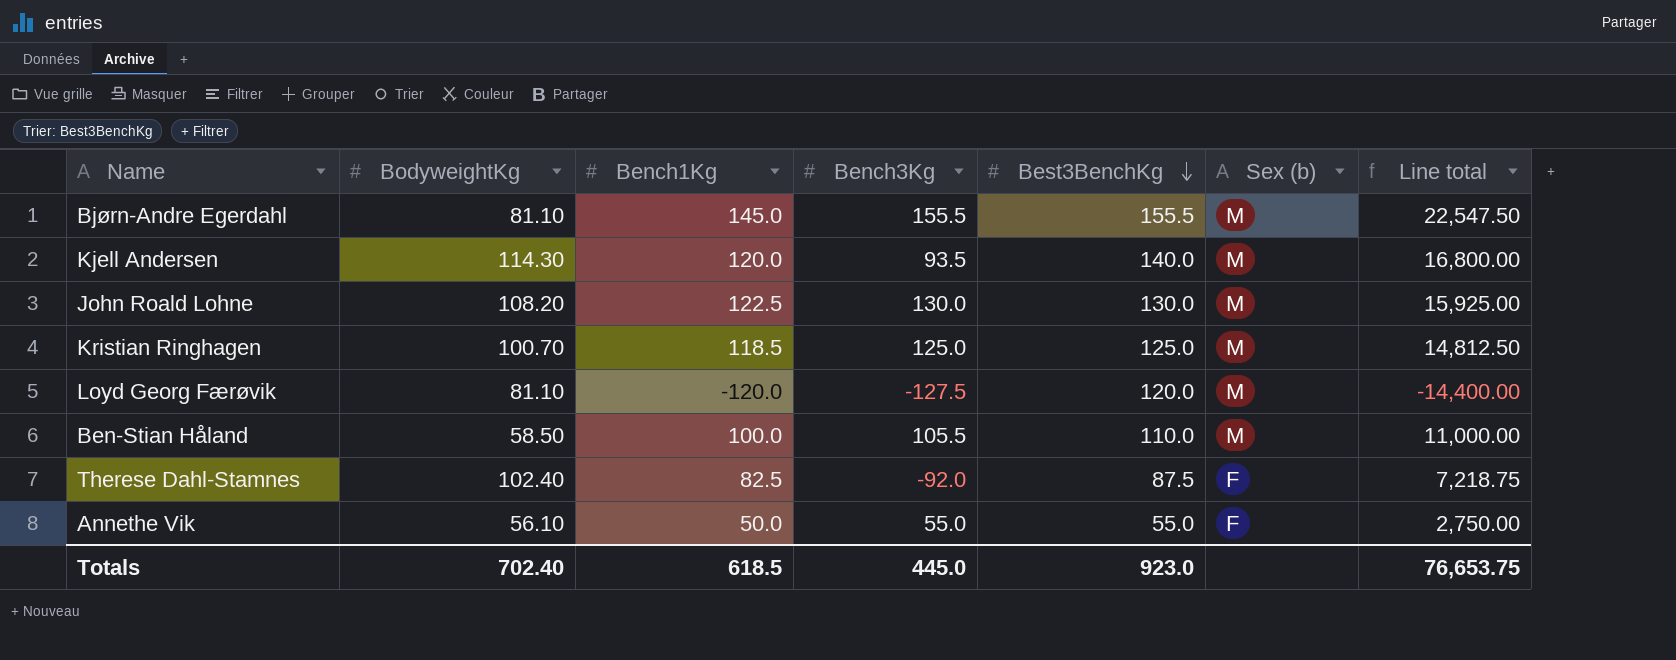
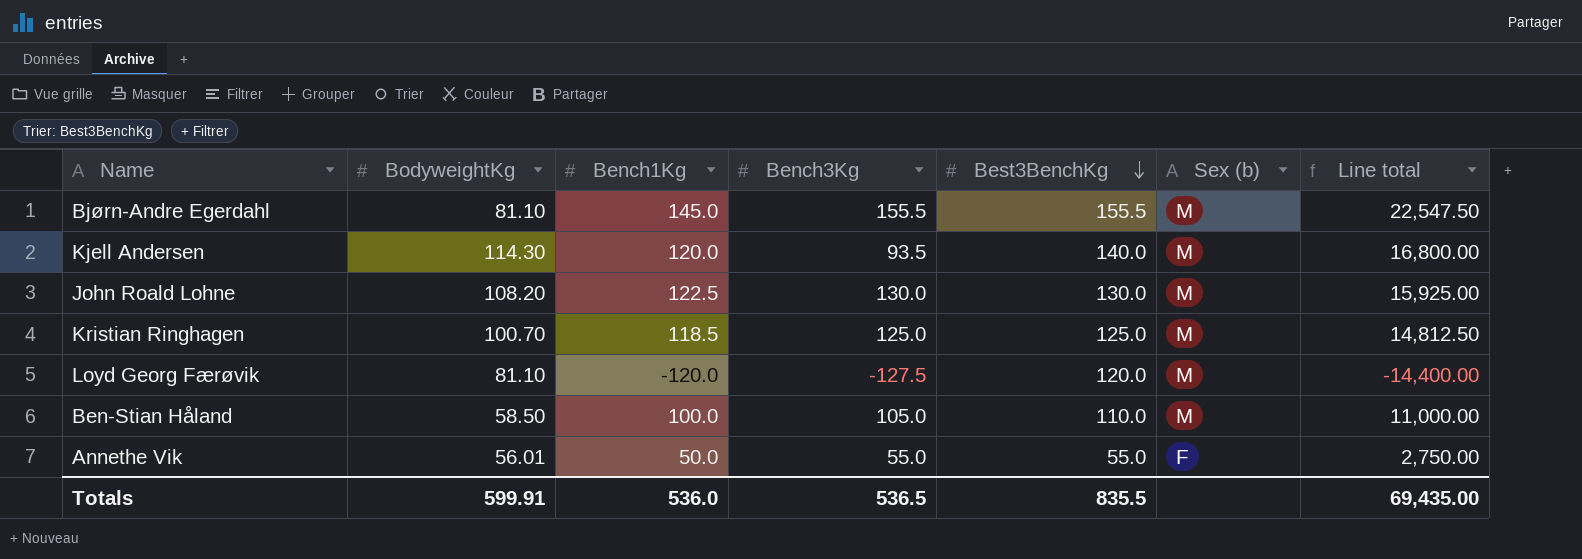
row Therese Dahl-Stamnes: 102.40 | 82.5 | -92.0 | 87.5 | F | 7,218.75 -> none
Ben-Stian Håland | Bench3Kg: 105.5 -> 105.0
Annethe Vik | BodyweightKg: 56.10 -> 56.01
Totals | BodyweightKg: 702.40 -> 599.91
Totals | Bench1Kg: 618.5 -> 536.0
Totals | Bench3Kg: 445.0 -> 536.5
Totals | Best3BenchKg: 923.0 -> 835.5
Totals | Line total: 76,653.75 -> 69,435.00

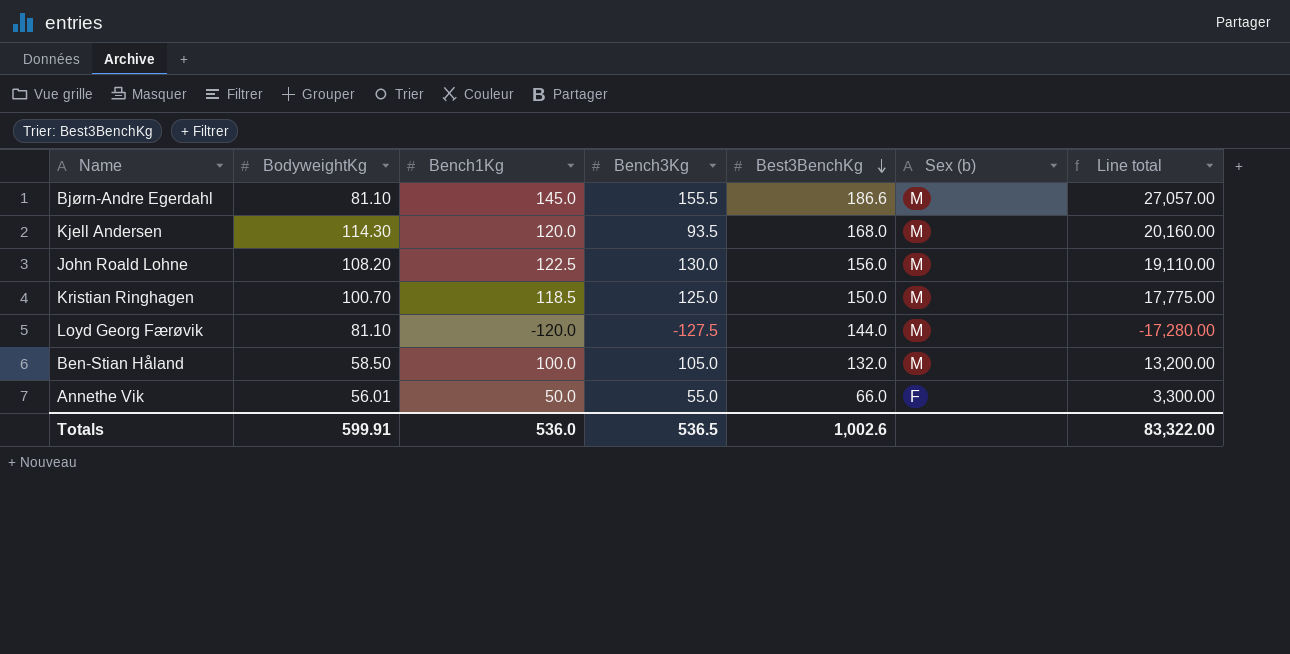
Bjørn-Andre Egerdahl | Best3BenchKg: 155.5 -> 186.6
Bjørn-Andre Egerdahl | Line total: 22,547.50 -> 27,057.00
Kjell Andersen | Best3BenchKg: 140.0 -> 168.0
Kjell Andersen | Line total: 16,800.00 -> 20,160.00
John Roald Lohne | Best3BenchKg: 130.0 -> 156.0
John Roald Lohne | Line total: 15,925.00 -> 19,110.00
Kristian Ringhagen | Best3BenchKg: 125.0 -> 150.0
Kristian Ringhagen | Line total: 14,812.50 -> 17,775.00
Loyd Georg Færøvik | Best3BenchKg: 120.0 -> 144.0
Loyd Georg Færøvik | Line total: -14,400.00 -> -17,280.00
Ben-Stian Håland | Best3BenchKg: 110.0 -> 132.0
Ben-Stian Håland | Line total: 11,000.00 -> 13,200.00
Annethe Vik | Best3BenchKg: 55.0 -> 66.0
Annethe Vik | Line total: 2,750.00 -> 3,300.00
Totals | Best3BenchKg: 835.5 -> 1,002.6
Totals | Line total: 69,435.00 -> 83,322.00

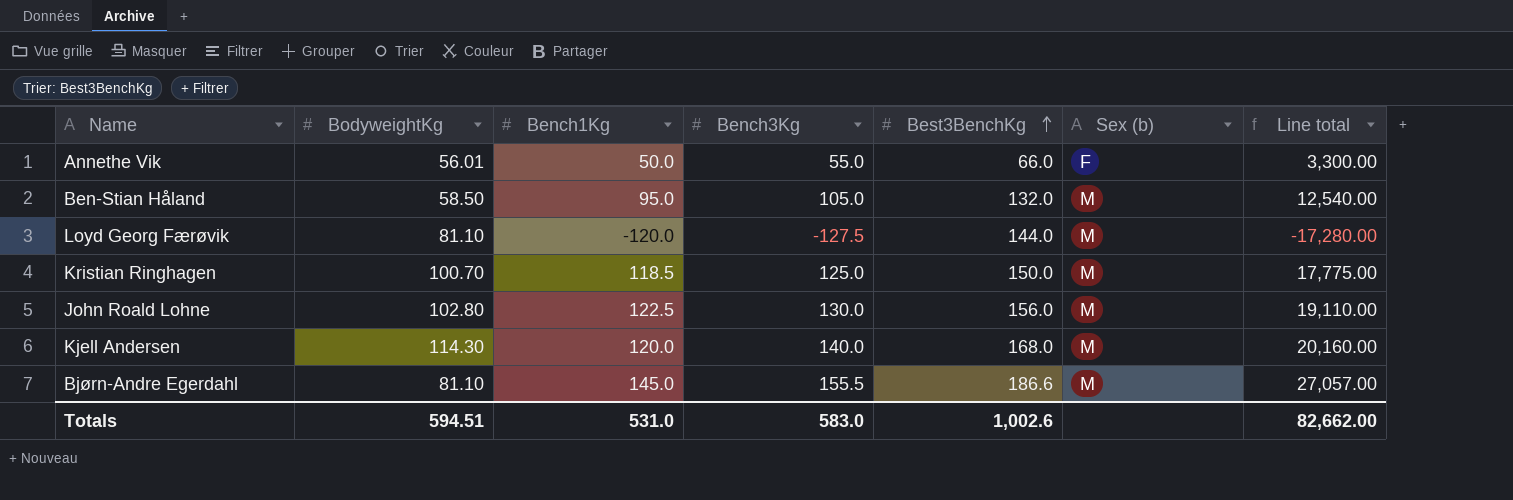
row order: Best3BenchKg descending -> Best3BenchKg ascending
Ben-Stian Håland | Bench1Kg: 100.0 -> 95.0
Ben-Stian Håland | Line total: 13,200.00 -> 12,540.00
John Roald Lohne | BodyweightKg: 108.20 -> 102.80
Kjell Andersen | Bench3Kg: 93.5 -> 140.0
Totals | BodyweightKg: 599.91 -> 594.51
Totals | Bench1Kg: 536.0 -> 531.0
Totals | Bench3Kg: 536.5 -> 583.0
Totals | Line total: 83,322.00 -> 82,662.00

